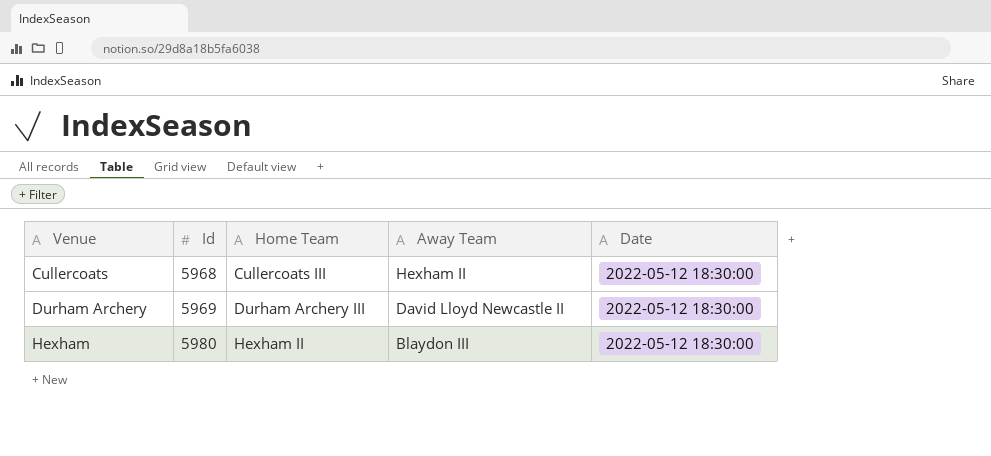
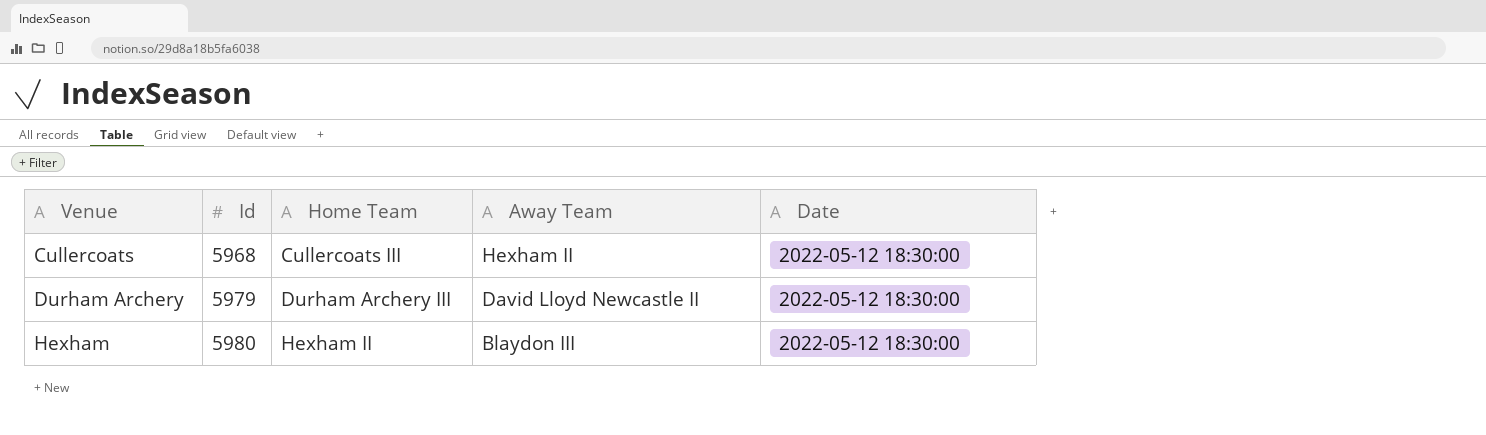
Durham Archery | Id: 5969 -> 5979

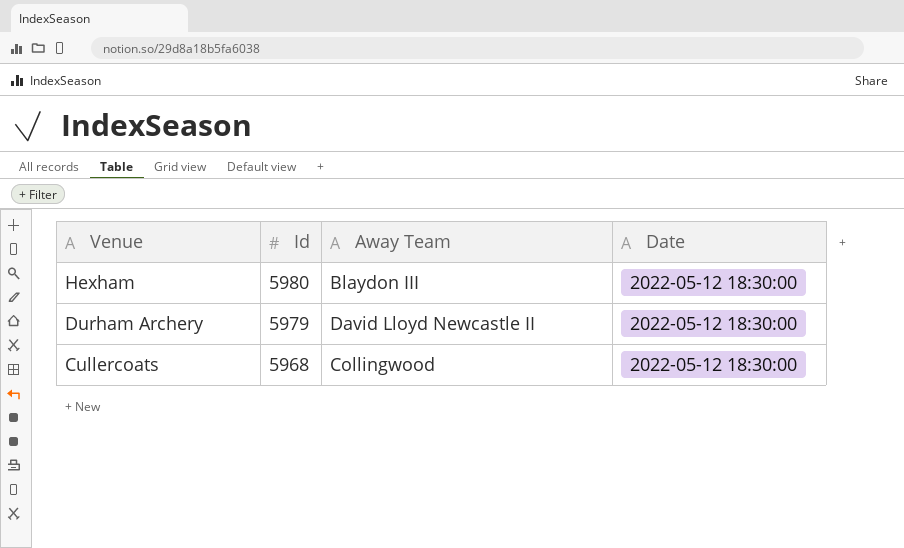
row order: Venue ascending -> Venue descending
column Home Team | position: 3 -> none
Cullercoats | Away Team: Hexham II -> Collingwood

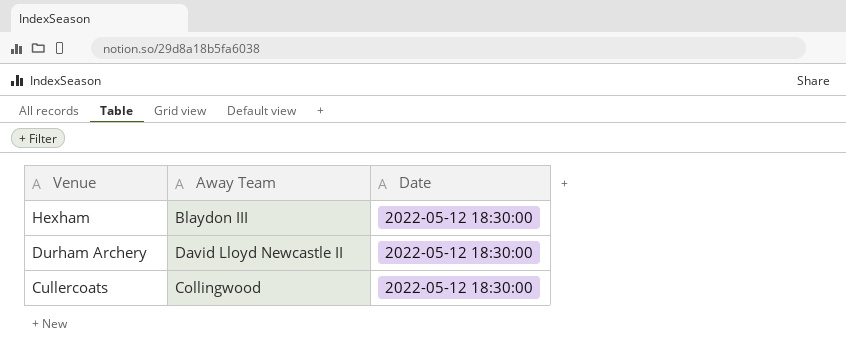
column Id | position: 2 -> none

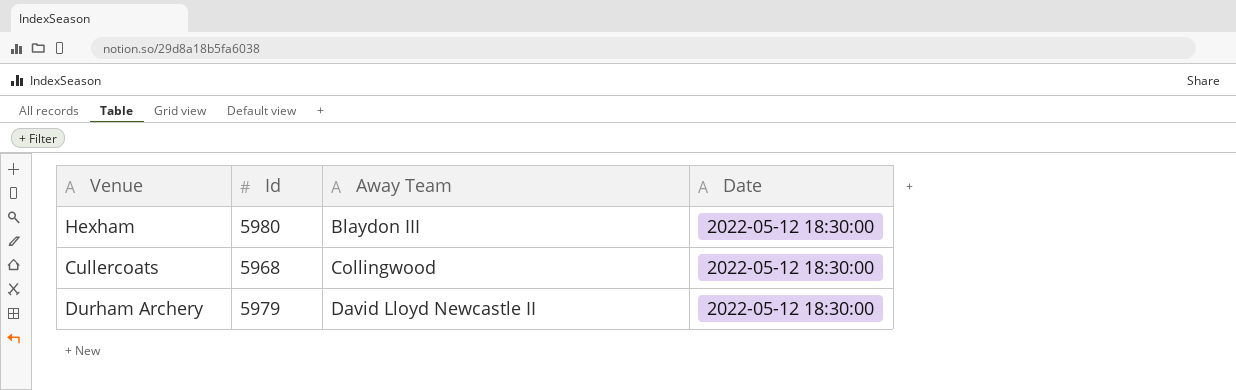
row order: Venue descending -> Away Team ascending
column Id | position: none -> 2

